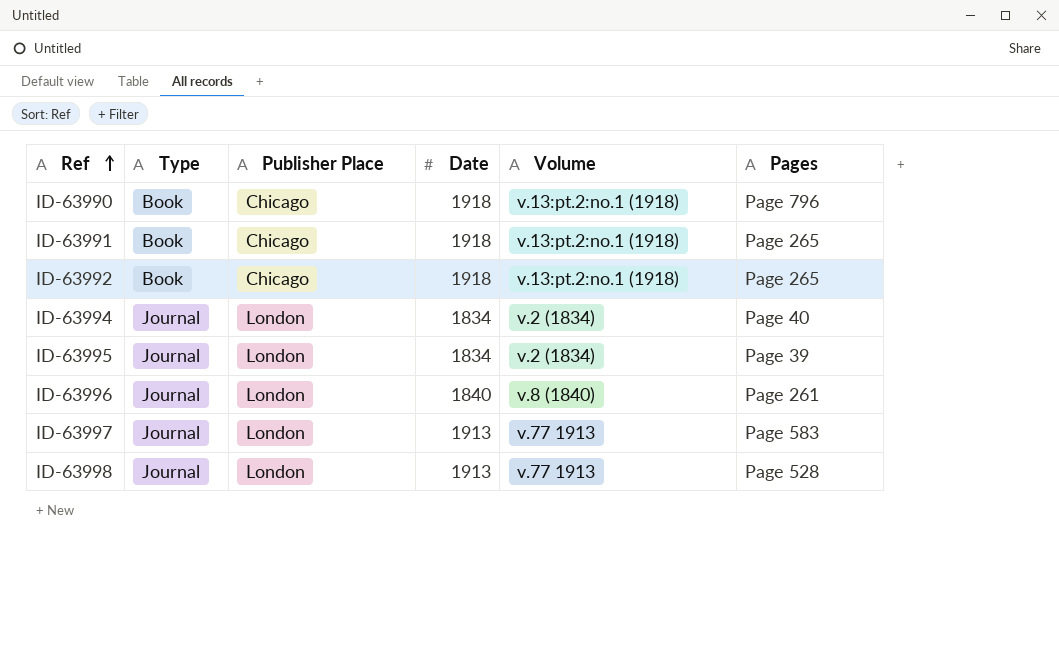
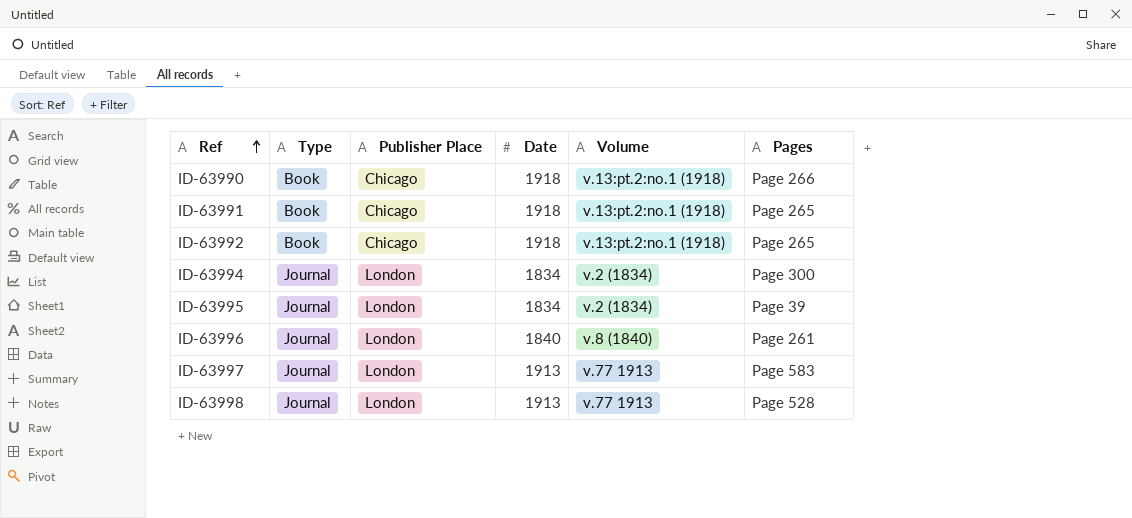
ID-63990 | Pages: Page 796 -> Page 266
ID-63994 | Pages: Page 40 -> Page 300

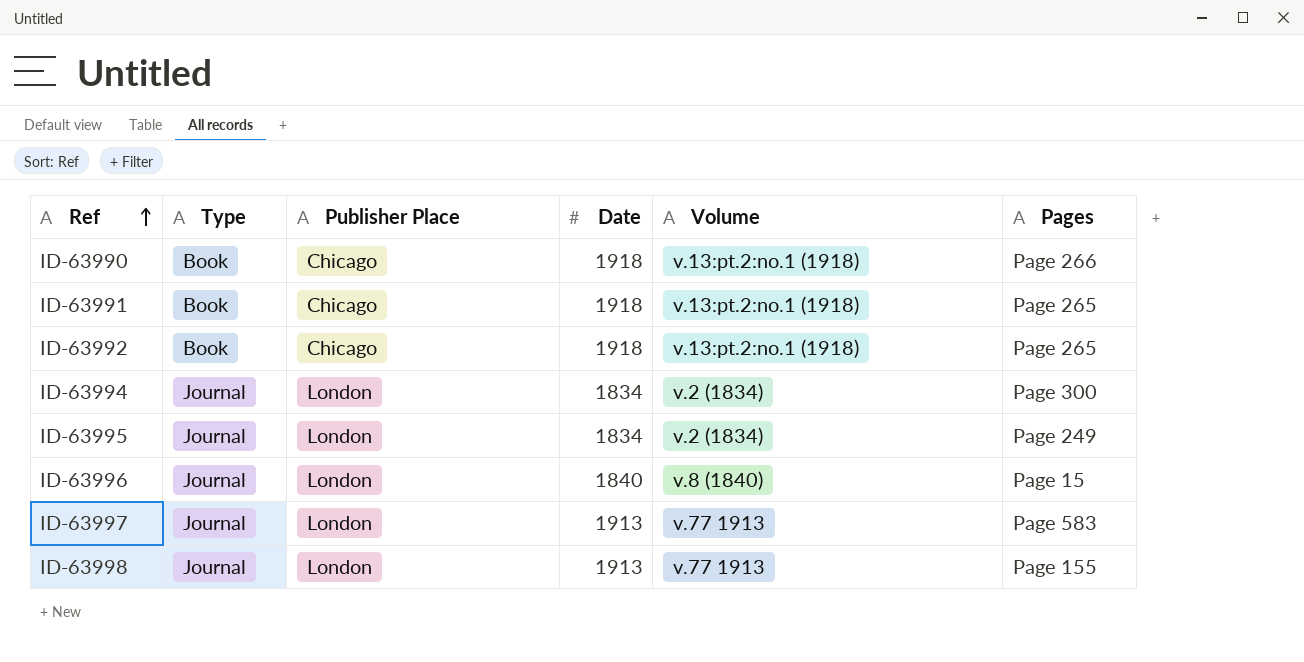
ID-63995 | Pages: Page 39 -> Page 249
ID-63996 | Pages: Page 261 -> Page 15
ID-63998 | Pages: Page 528 -> Page 155

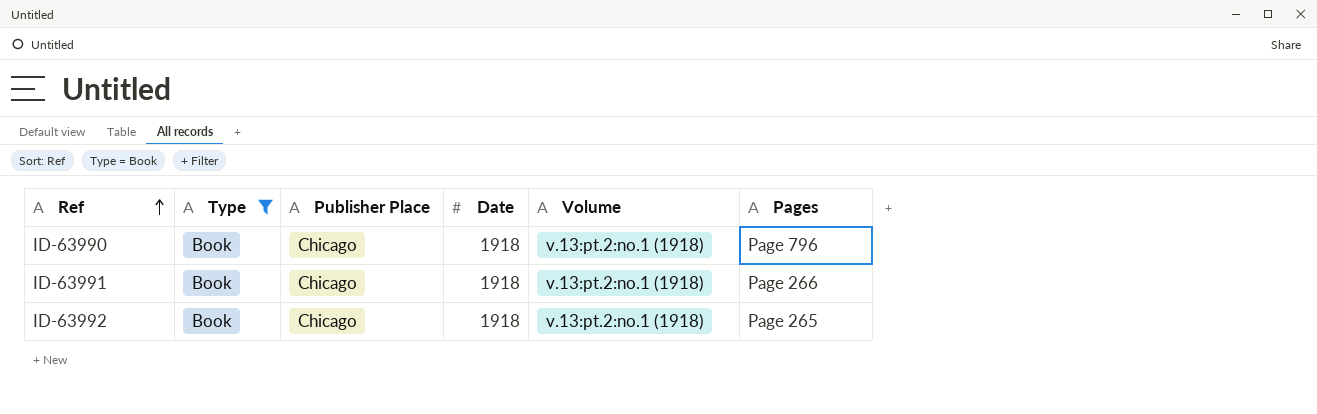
filter: none -> Type = Book
ID-63990 | Pages: Page 266 -> Page 796
ID-63991 | Pages: Page 265 -> Page 266

